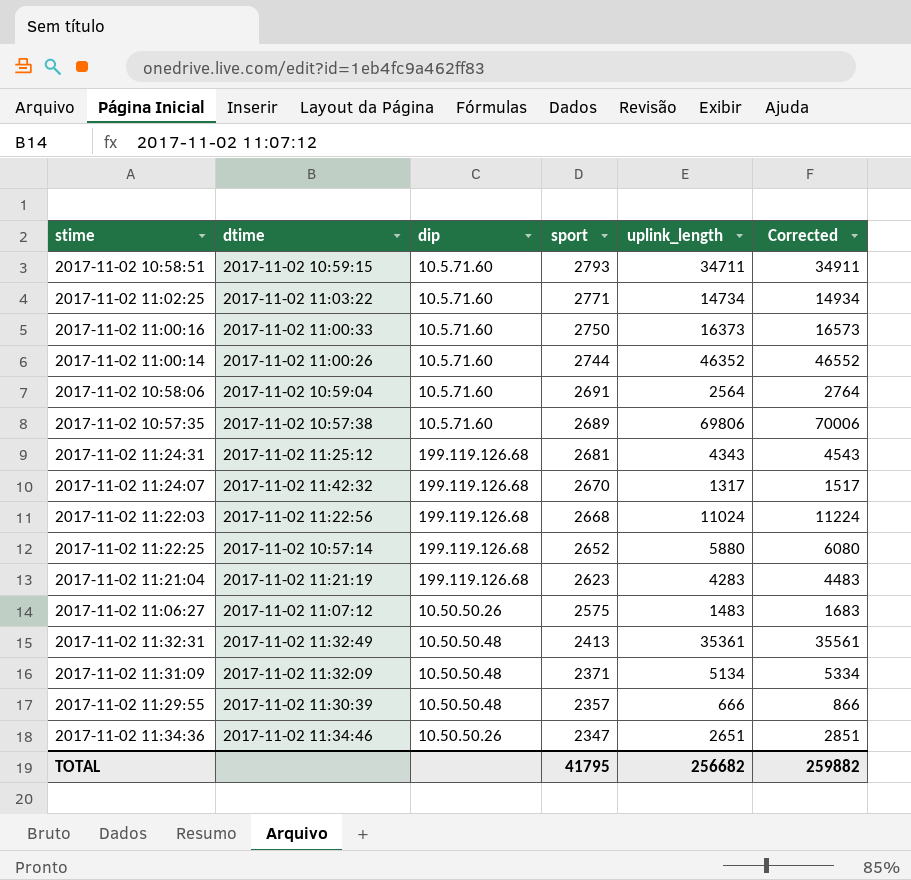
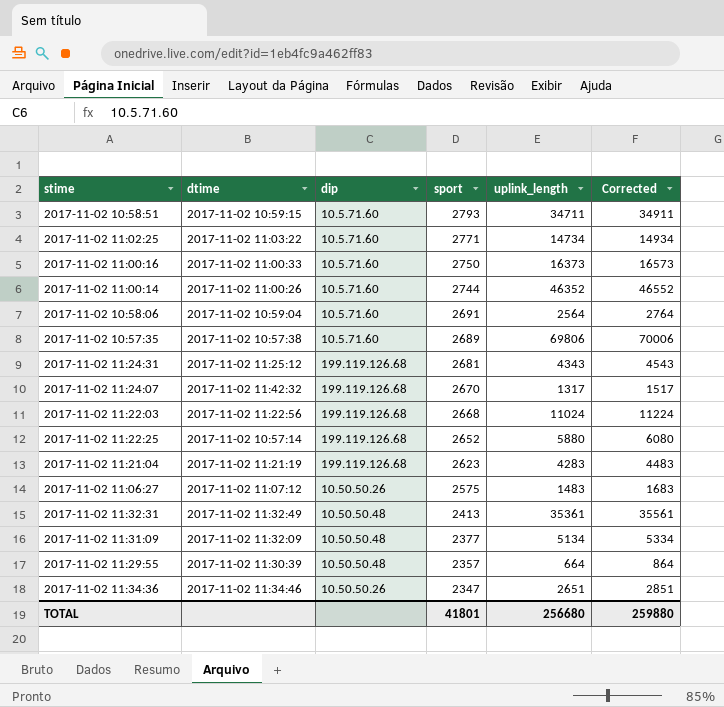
2017-11-02 11:31:09 | sport: 2371 -> 2377
2017-11-02 11:29:55 | uplink_length: 666 -> 664
2017-11-02 11:29:55 | Corrected: 866 -> 864
TOTAL | sport: 41795 -> 41801
TOTAL | uplink_length: 256682 -> 256680
TOTAL | Corrected: 259882 -> 259880

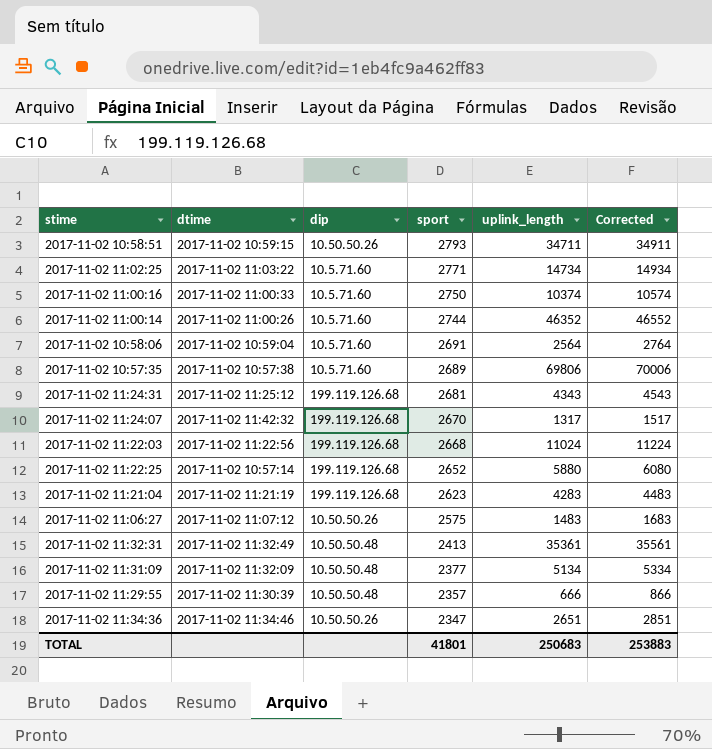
2017-11-02 10:58:51 | dip: 10.5.71.60 -> 10.50.50.26
2017-11-02 11:00:16 | uplink_length: 16373 -> 10374
2017-11-02 11:00:16 | Corrected: 16573 -> 10574
2017-11-02 11:29:55 | uplink_length: 664 -> 666
2017-11-02 11:29:55 | Corrected: 864 -> 866
TOTAL | uplink_length: 256680 -> 250683
TOTAL | Corrected: 259880 -> 253883

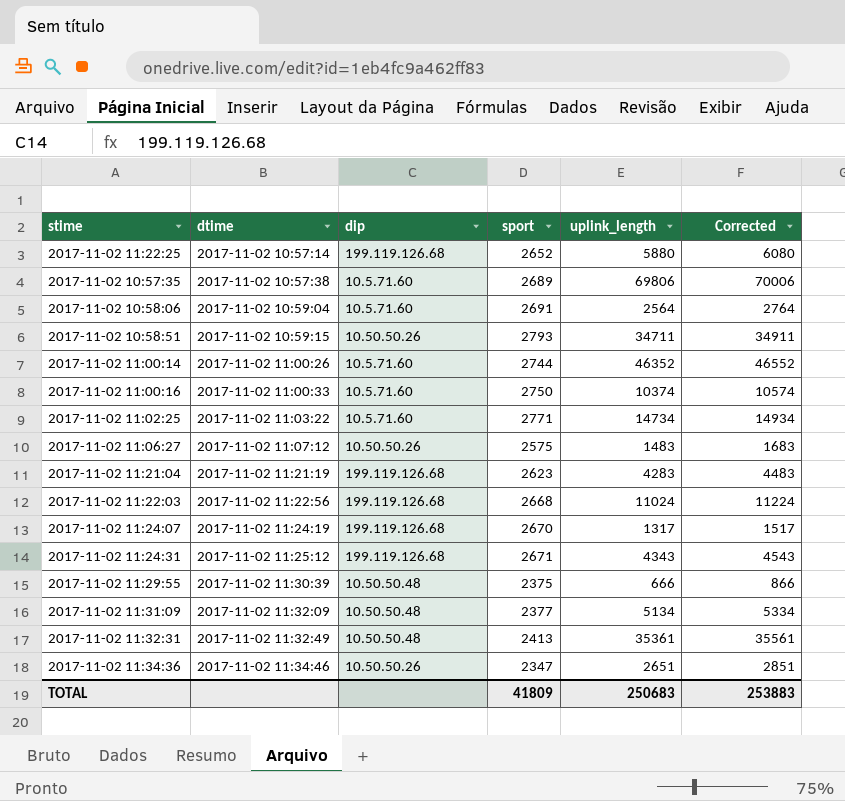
row order: sport descending -> dtime ascending
2017-11-02 11:24:07 | dtime: 2017-11-02 11:42:32 -> 2017-11-02 11:24:19
2017-11-02 11:24:31 | sport: 2681 -> 2671
2017-11-02 11:29:55 | sport: 2357 -> 2375
TOTAL | sport: 41801 -> 41809

